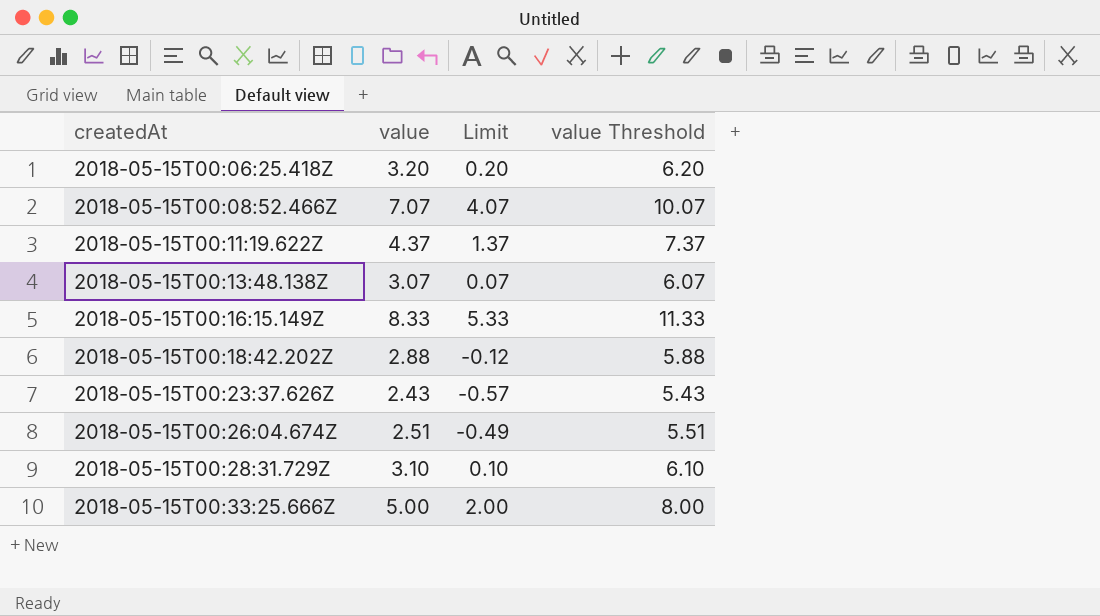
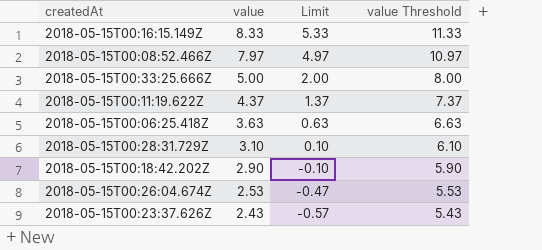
row order: createdAt ascending -> value descending
row 2018-05-15T00:13:48.138Z: 3.07 | 0.07 | 6.07 -> none
2018-05-15T00:08:52.466Z | value: 7.07 -> 7.97
2018-05-15T00:08:52.466Z | Limit: 4.07 -> 4.97
2018-05-15T00:08:52.466Z | value Threshold: 10.07 -> 10.97
2018-05-15T00:06:25.418Z | value: 3.20 -> 3.63
2018-05-15T00:06:25.418Z | Limit: 0.20 -> 0.63
2018-05-15T00:06:25.418Z | value Threshold: 6.20 -> 6.63
2018-05-15T00:18:42.202Z | value: 2.88 -> 2.90
2018-05-15T00:18:42.202Z | Limit: -0.12 -> -0.10
2018-05-15T00:18:42.202Z | value Threshold: 5.88 -> 5.90
2018-05-15T00:26:04.674Z | value: 2.51 -> 2.53
2018-05-15T00:26:04.674Z | Limit: -0.49 -> -0.47
2018-05-15T00:26:04.674Z | value Threshold: 5.51 -> 5.53

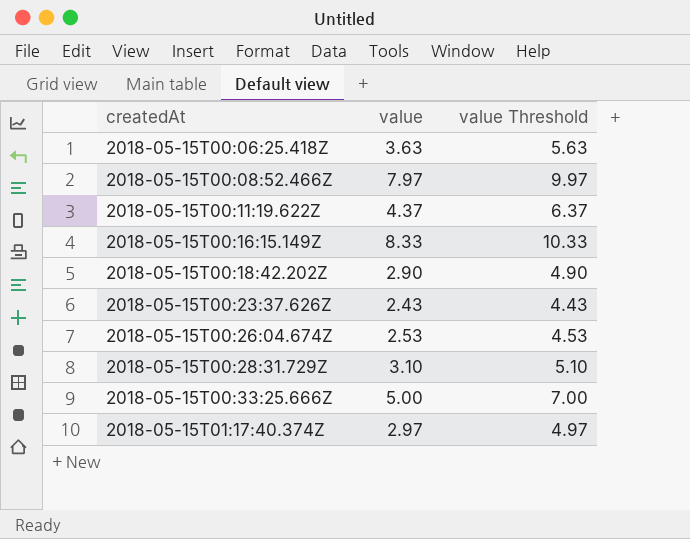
row order: value descending -> createdAt ascending
column Limit | formula: [value] - 3 -> none
column value Threshold | formula: [value] + 3 -> [value] + 2
row 2018-05-15T01:17:40.374Z: none -> 2.97 | 4.97

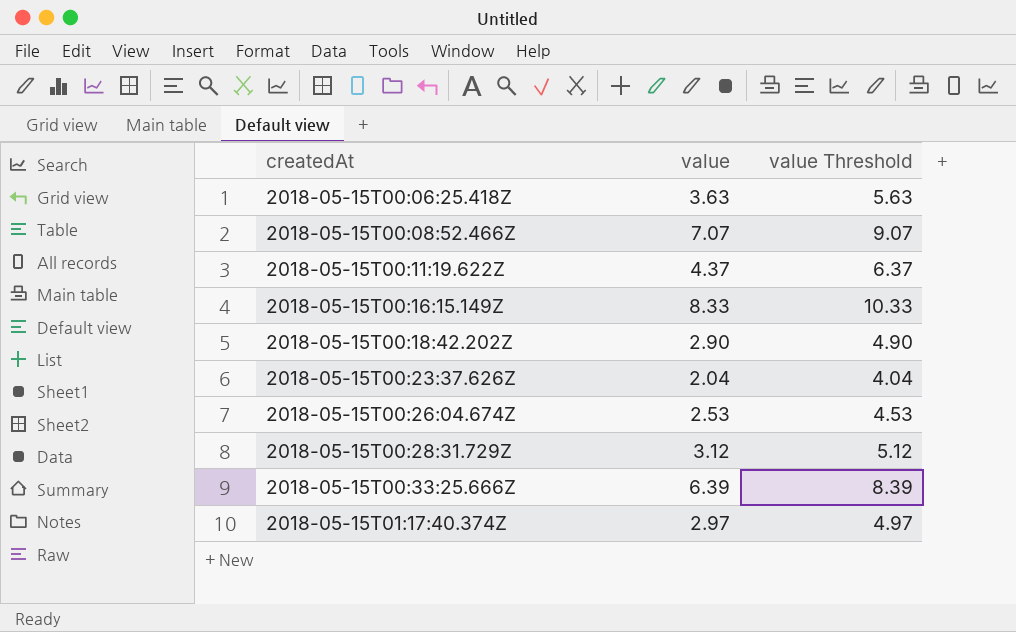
2018-05-15T00:08:52.466Z | value: 7.97 -> 7.07
2018-05-15T00:08:52.466Z | value Threshold: 9.97 -> 9.07
2018-05-15T00:23:37.626Z | value: 2.43 -> 2.04
2018-05-15T00:23:37.626Z | value Threshold: 4.43 -> 4.04
2018-05-15T00:28:31.729Z | value: 3.10 -> 3.12
2018-05-15T00:28:31.729Z | value Threshold: 5.10 -> 5.12
2018-05-15T00:33:25.666Z | value: 5.00 -> 6.39
2018-05-15T00:33:25.666Z | value Threshold: 7.00 -> 8.39

